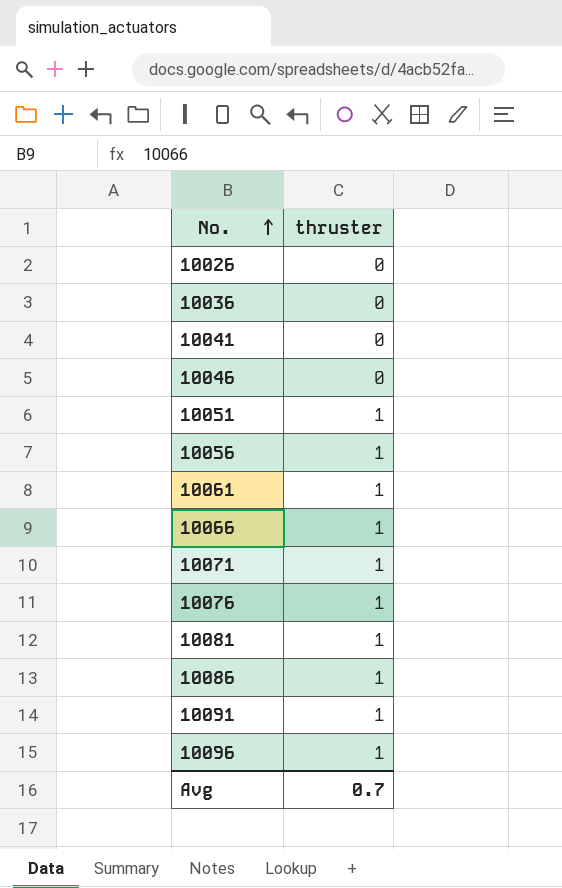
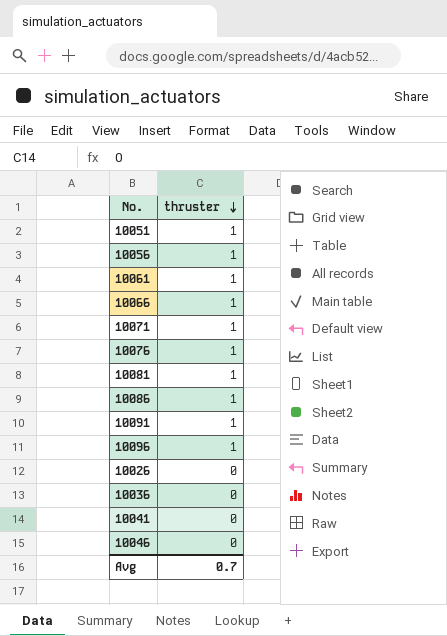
row order: No. ascending -> thruster descending

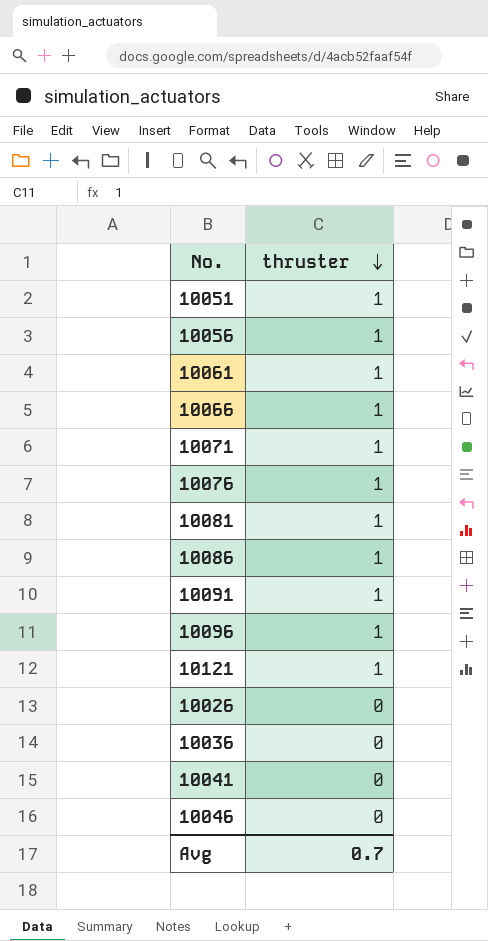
row 10121: none -> 1

